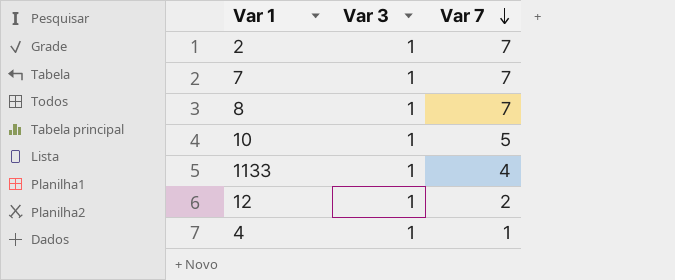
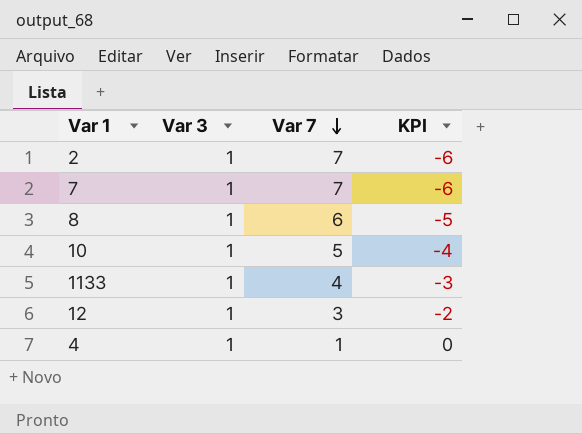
column KPI | formula: none -> [Var 3] - [Var 7]
8 | Var 7: 7 -> 6
12 | Var 7: 2 -> 3

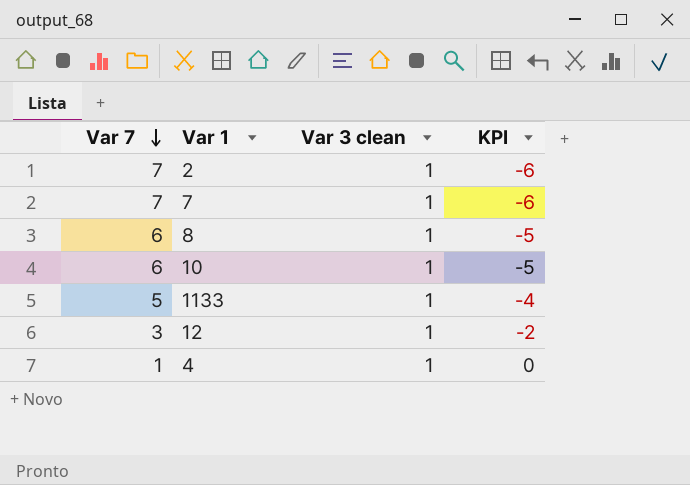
column Var 7 | position: 3 -> 1
column name: Var 3 -> Var 3 clean
10 | Var 7: 5 -> 6
10 | KPI: -4 -> -5
1133 | Var 7: 4 -> 5
1133 | KPI: -3 -> -4

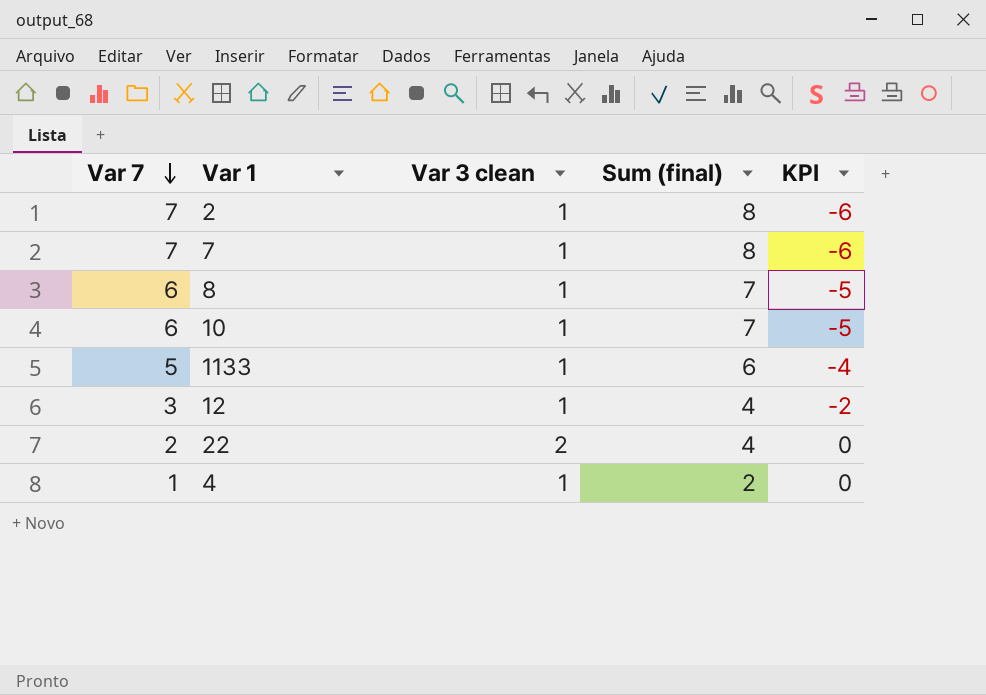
column Sum (final) | formula: none -> [Var 7] + [Var 3 clean]
row 22: none -> 2 | 2 | 4 | 0

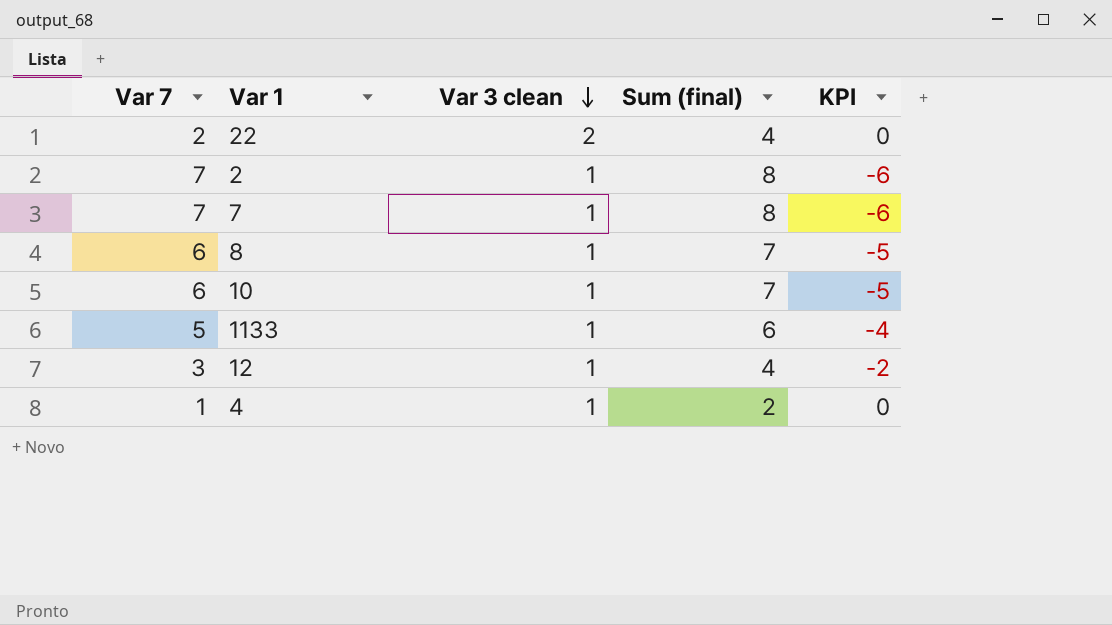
row order: Var 7 descending -> Var 3 clean descending

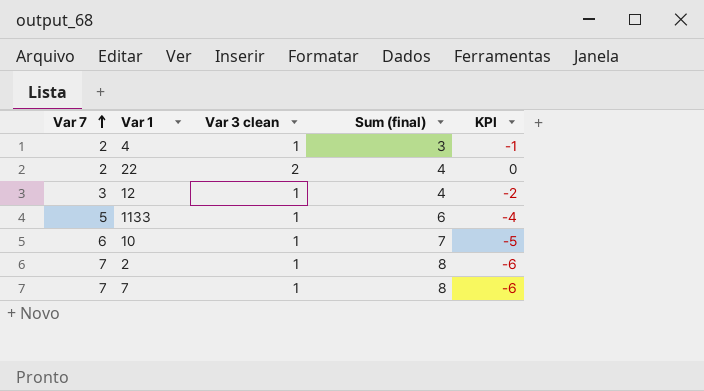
row order: Var 3 clean descending -> Var 7 ascending
row 8: 6 | 1 | 7 | -5 -> none
4 | Var 7: 1 -> 2
4 | Sum (final): 2 -> 3
4 | KPI: 0 -> -1

